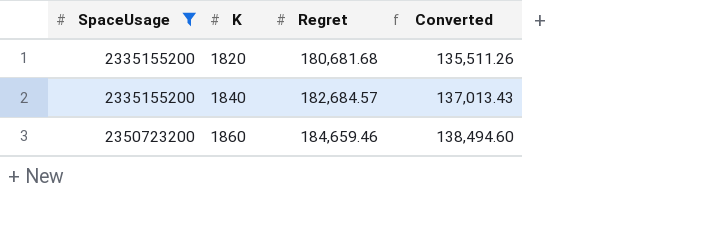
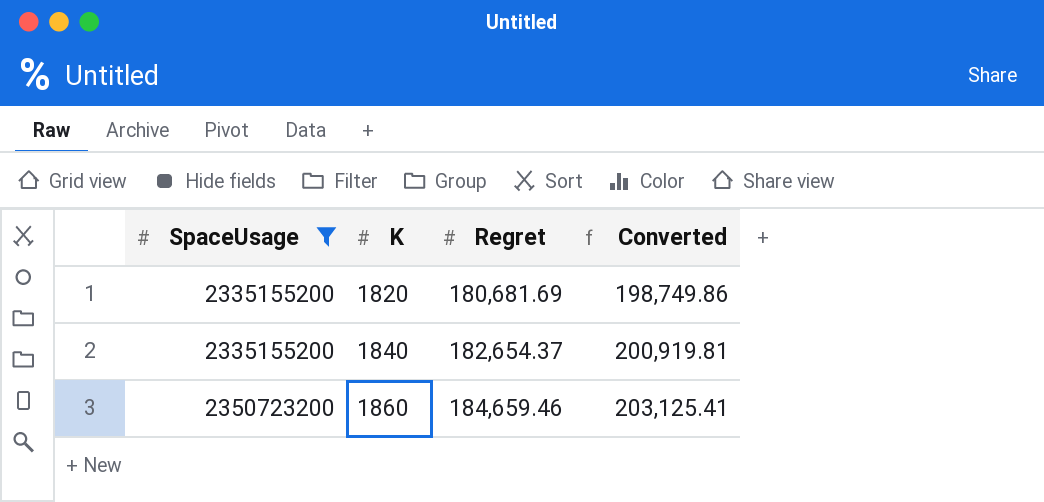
column Converted | formula: [Regret] * 0.75 -> [Regret] * 1.1
1820 | Regret: 180,681.68 -> 180,681.69
1840 | Regret: 182,684.57 -> 182,654.37

